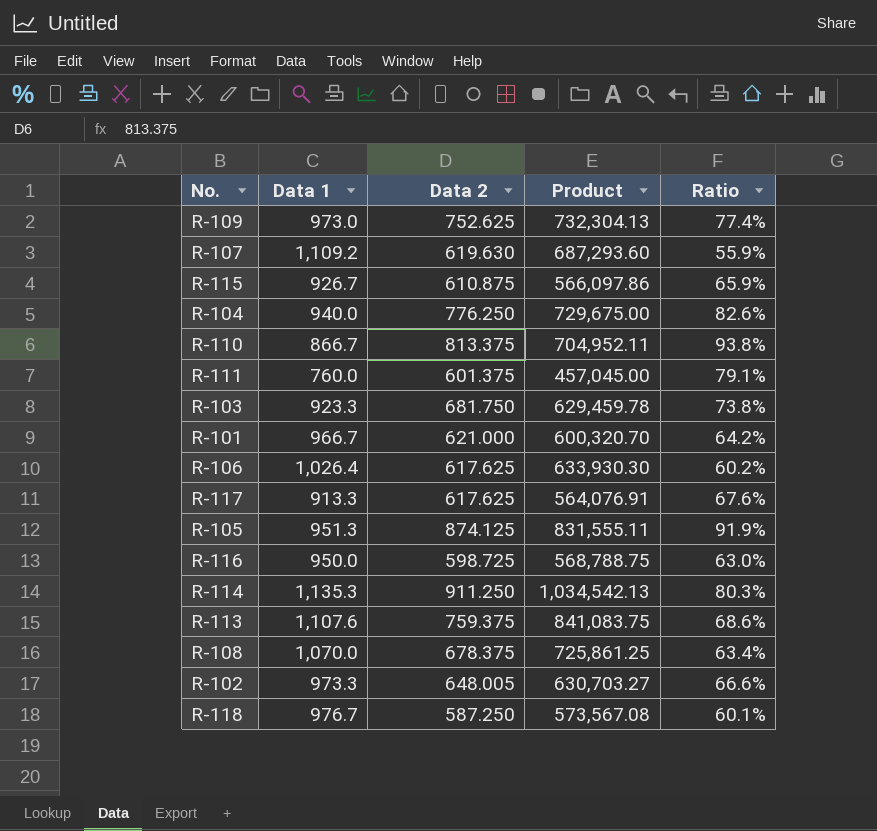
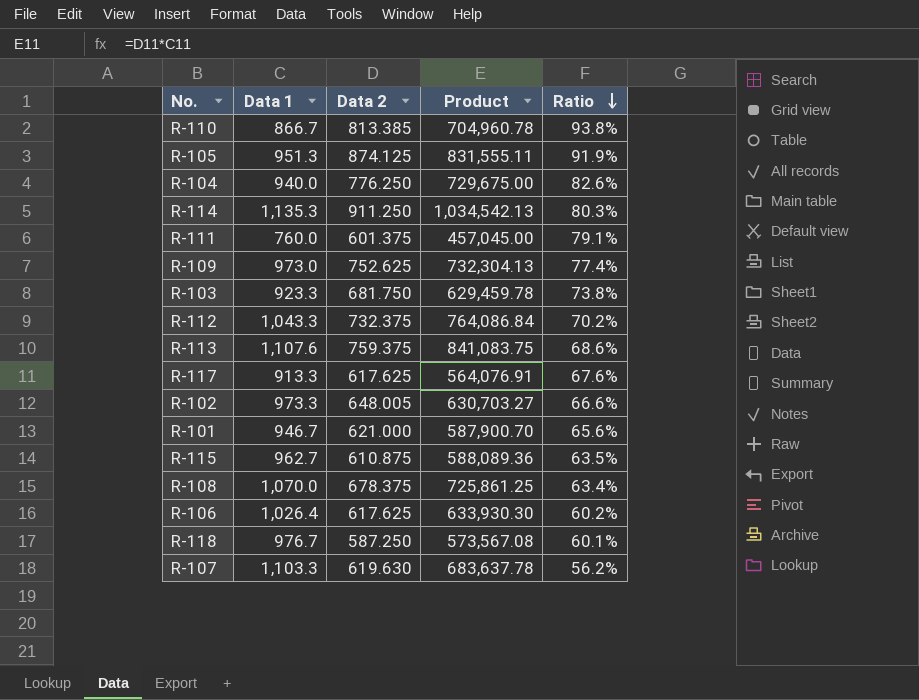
row order: none -> Ratio descending
row R-116: 950.0 | 598.725 | 568,788.75 | 63.0% -> none
R-110 | Data 2: 813.375 -> 813.385
R-110 | Product: 704,952.11 -> 704,960.78
row R-112: none -> 1,043.3 | 732.375 | 764,086.84 | 70.2%
R-101 | Data 1: 966.7 -> 946.7
R-101 | Product: 600,320.70 -> 587,900.70
R-101 | Ratio: 64.2% -> 65.6%
R-115 | Data 1: 926.7 -> 962.7
R-115 | Product: 566,097.86 -> 588,089.36
R-115 | Ratio: 65.9% -> 63.5%
R-107 | Data 1: 1,109.2 -> 1,103.3
R-107 | Product: 687,293.60 -> 683,637.78
R-107 | Ratio: 55.9% -> 56.2%

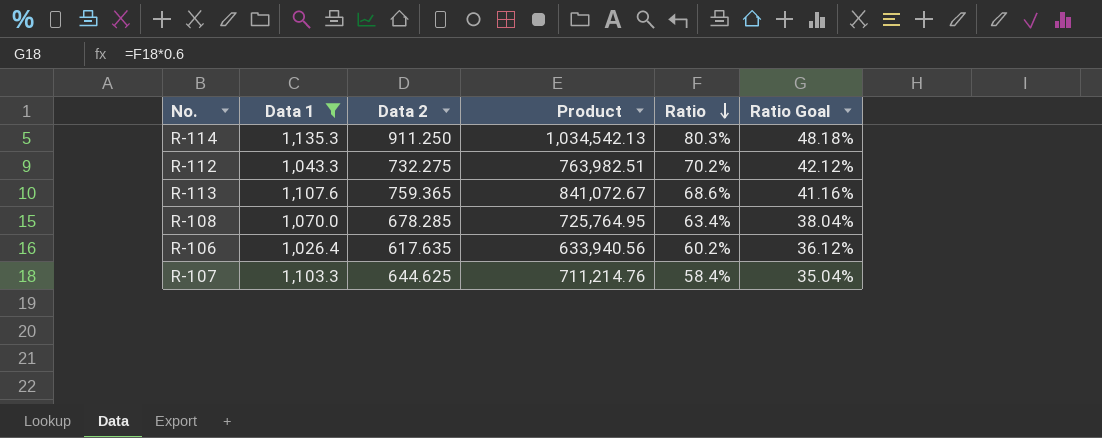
filter: none -> Data 1 >= 1,026.4
column Ratio Goal | formula: none -> [Ratio] * 0.6
R-112 | Data 2: 732.375 -> 732.275
R-112 | Product: 764,086.84 -> 763,982.51
R-113 | Data 2: 759.375 -> 759.365
R-113 | Product: 841,083.75 -> 841,072.67
R-108 | Data 2: 678.375 -> 678.285
R-108 | Product: 725,861.25 -> 725,764.95
R-106 | Data 2: 617.625 -> 617.635
R-106 | Product: 633,930.30 -> 633,940.56
R-107 | Data 2: 619.630 -> 644.625
R-107 | Product: 683,637.78 -> 711,214.76
R-107 | Ratio: 56.2% -> 58.4%

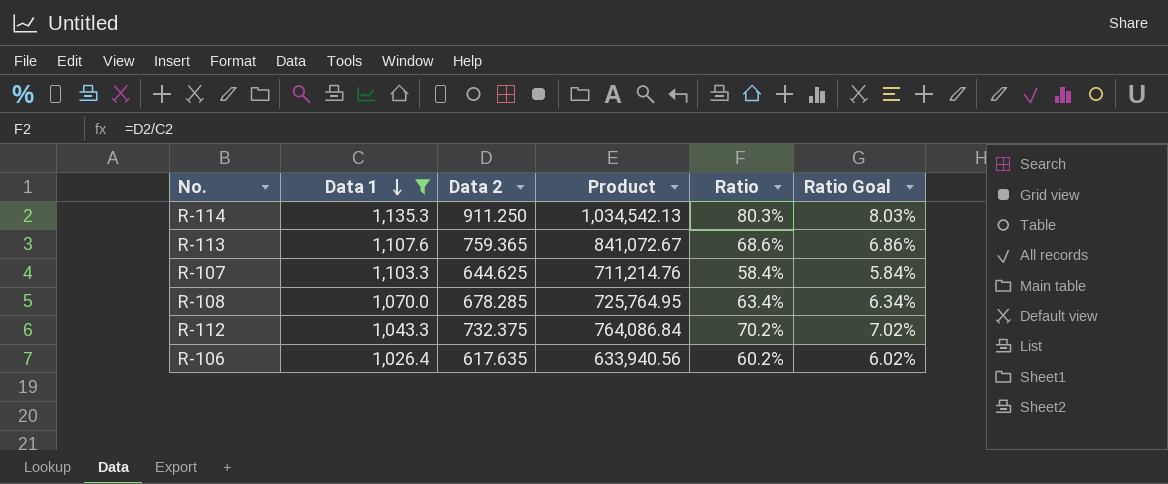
row order: Ratio descending -> Data 1 descending
column Ratio Goal | formula: [Ratio] * 0.6 -> [Ratio] * 0.1
R-112 | Data 2: 732.275 -> 732.375
R-112 | Product: 763,982.51 -> 764,086.84

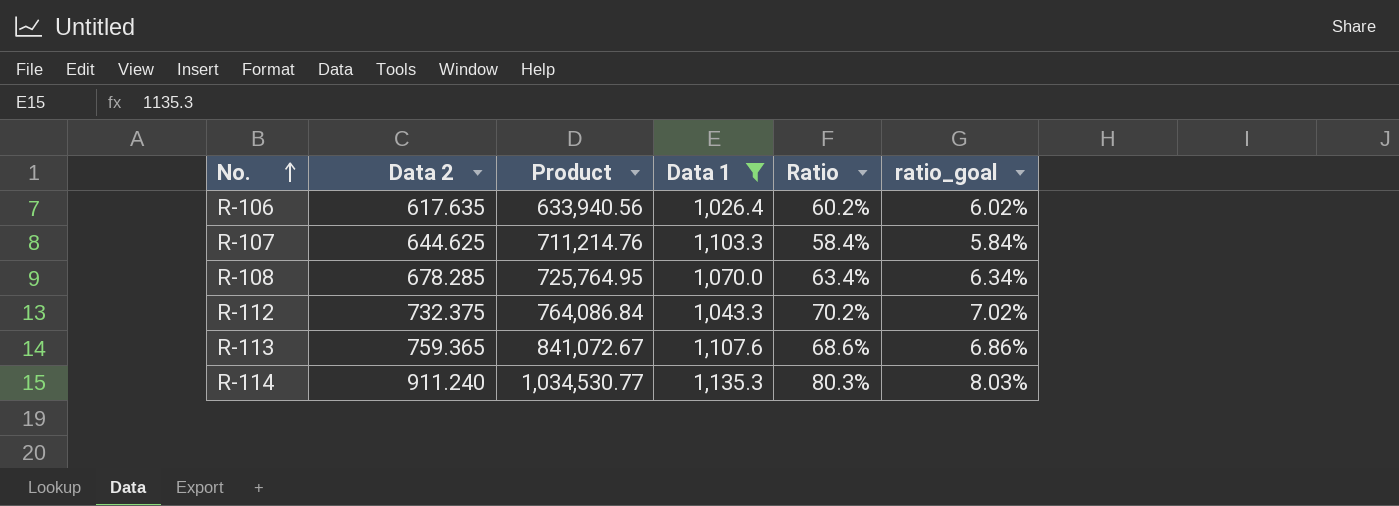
row order: Data 1 descending -> No. ascending
column Data 1 | position: 2 -> 4
column name: Ratio Goal -> ratio_goal
R-114 | Data 2: 911.250 -> 911.240
R-114 | Product: 1,034,542.13 -> 1,034,530.77

